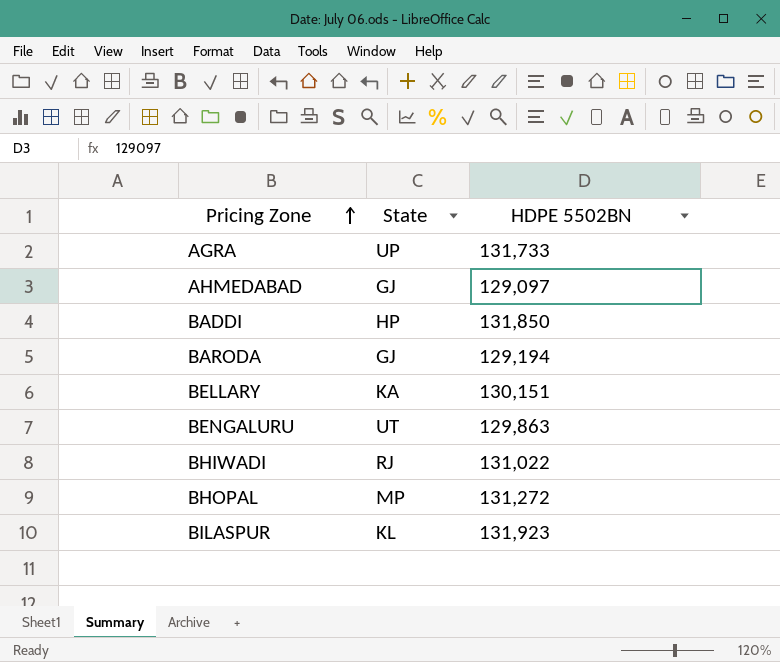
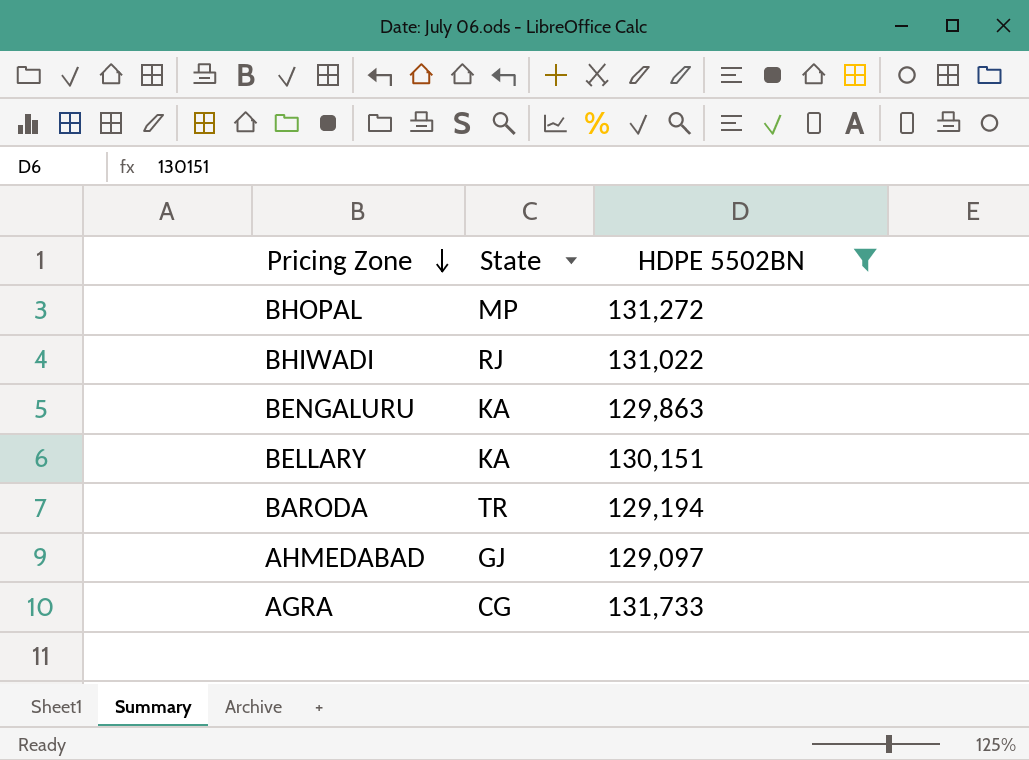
filter: none -> HDPE 5502BN <= 131,733
row order: Pricing Zone ascending -> Pricing Zone descending
BENGALURU | State: UT -> KA
BARODA | State: GJ -> TR
AGRA | State: UP -> CG

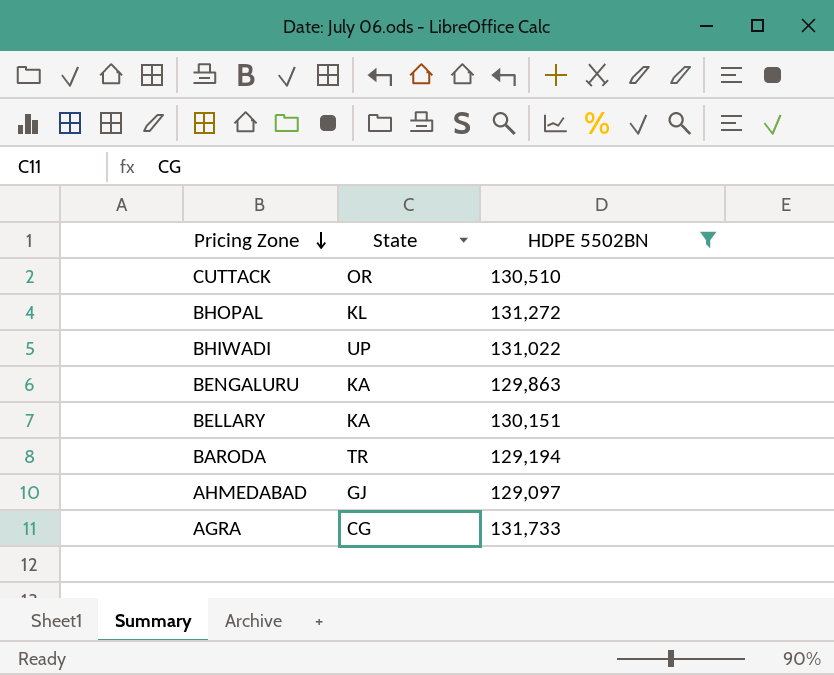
row CUTTACK: none -> OR | 130,510
BHOPAL | State: MP -> KL
BHIWADI | State: RJ -> UP

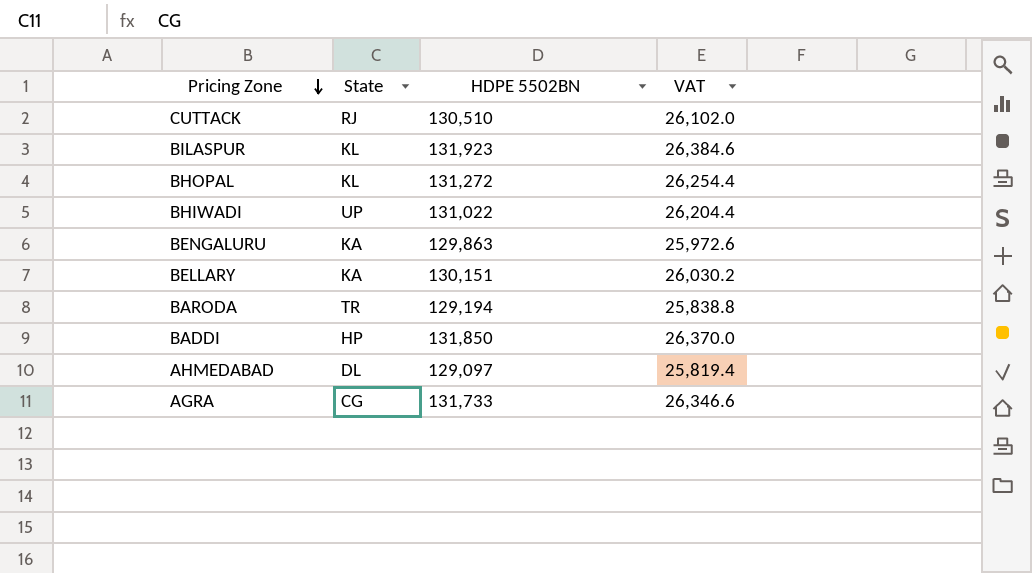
filter: HDPE 5502BN <= 131,733 -> none
column VAT | formula: none -> [HDPE 5502BN] * 0.2
CUTTACK | State: OR -> RJ
AHMEDABAD | State: GJ -> DL

